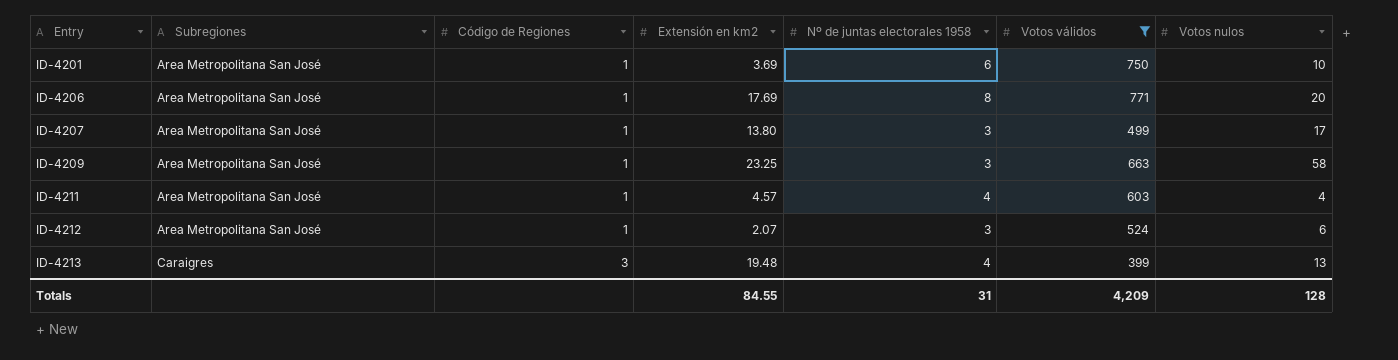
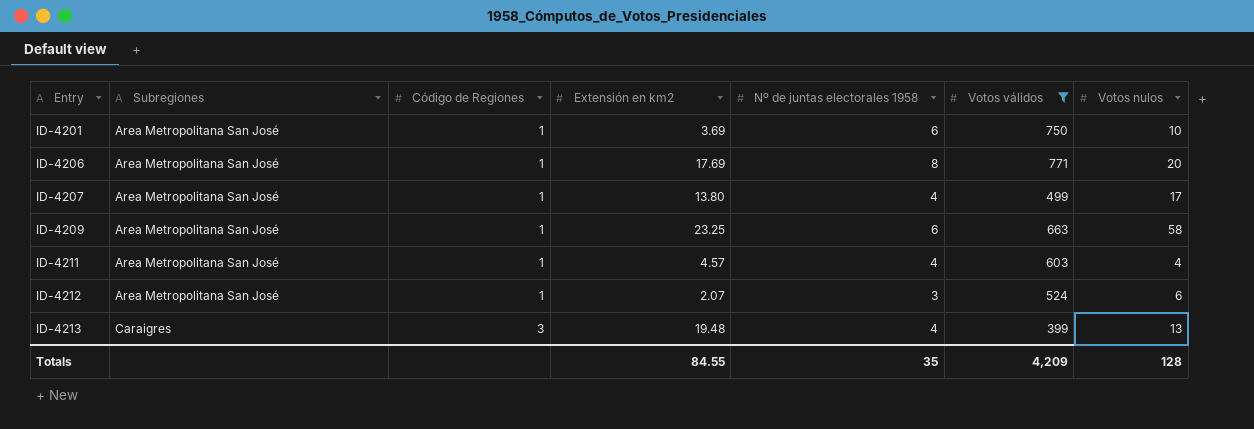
ID-4207 | Nº de juntas electorales 1958: 3 -> 4
ID-4209 | Nº de juntas electorales 1958: 3 -> 6
Totals | Nº de juntas electorales 1958: 31 -> 35

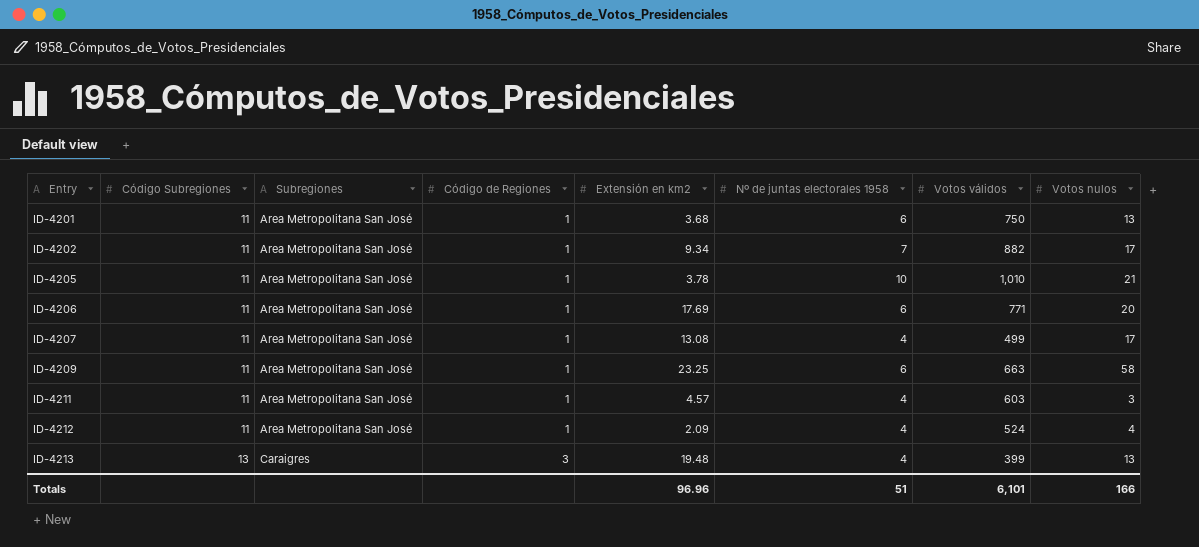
filter: Votos válidos <= 771 -> none
column Código Subregiones | position: none -> 2
ID-4201 | Extensión en km2: 3.69 -> 3.68
ID-4201 | Votos nulos: 10 -> 13
ID-4206 | Nº de juntas electorales 1958: 8 -> 6
ID-4207 | Extensión en km2: 13.80 -> 13.08
ID-4211 | Votos nulos: 4 -> 3
ID-4212 | Extensión en km2: 2.07 -> 2.09
ID-4212 | Nº de juntas electorales 1958: 3 -> 4
ID-4212 | Votos nulos: 6 -> 4
Totals | Extensión en km2: 84.55 -> 96.96
Totals | Nº de juntas electorales 1958: 35 -> 51
Totals | Votos válidos: 4,209 -> 6,101
Totals | Votos nulos: 128 -> 166

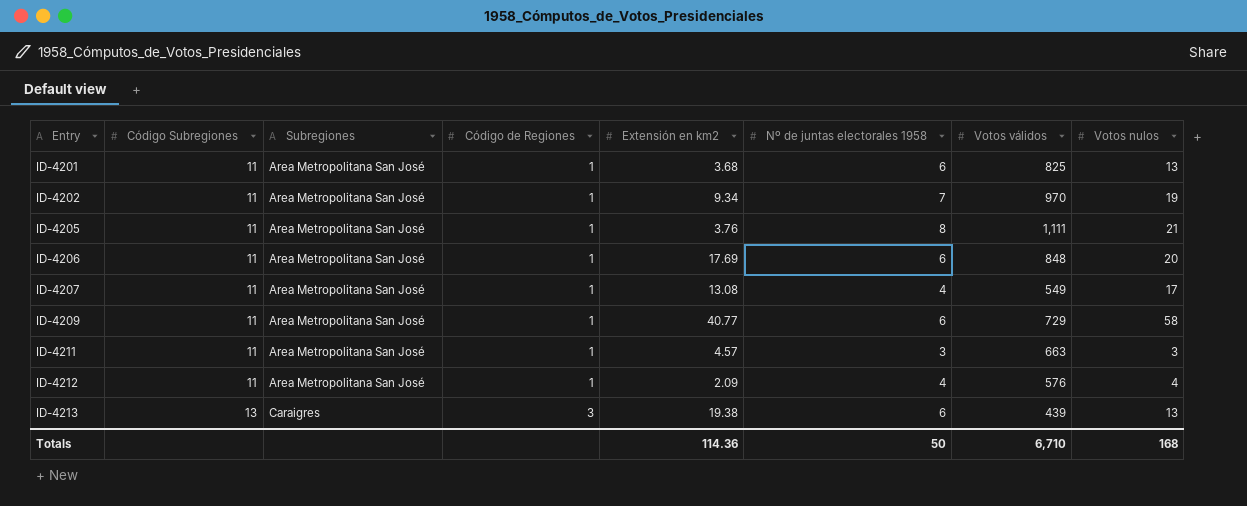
ID-4201 | Votos válidos: 750 -> 825
ID-4202 | Votos válidos: 882 -> 970
ID-4202 | Votos nulos: 17 -> 19
ID-4205 | Extensión en km2: 3.78 -> 3.76
ID-4205 | Nº de juntas electorales 1958: 10 -> 8
ID-4205 | Votos válidos: 1,010 -> 1,111
ID-4206 | Votos válidos: 771 -> 848
ID-4207 | Votos válidos: 499 -> 549
ID-4209 | Extensión en km2: 23.25 -> 40.77
ID-4209 | Votos válidos: 663 -> 729
ID-4211 | Nº de juntas electorales 1958: 4 -> 3
ID-4211 | Votos válidos: 603 -> 663
ID-4212 | Votos válidos: 524 -> 576
ID-4213 | Extensión en km2: 19.48 -> 19.38
ID-4213 | Nº de juntas electorales 1958: 4 -> 6
ID-4213 | Votos válidos: 399 -> 439
Totals | Extensión en km2: 96.96 -> 114.36
Totals | Nº de juntas electorales 1958: 51 -> 50
Totals | Votos válidos: 6,101 -> 6,710
Totals | Votos nulos: 166 -> 168

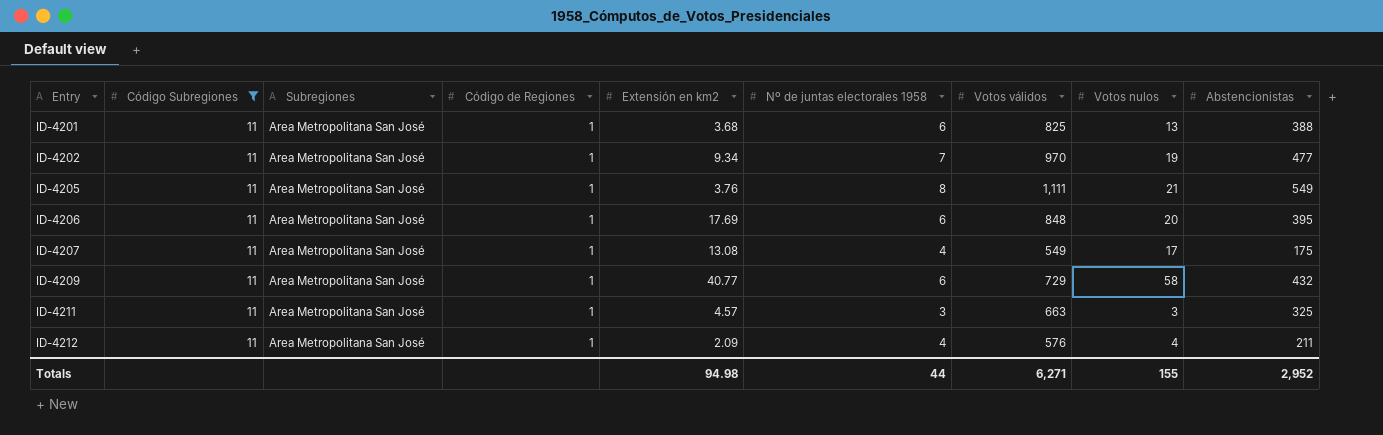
filter: none -> Código Subregiones = 11
column Abstencionistas | position: none -> 9
Totals | Extensión en km2: 114.36 -> 94.98
Totals | Nº de juntas electorales 1958: 50 -> 44
Totals | Votos válidos: 6,710 -> 6,271
Totals | Votos nulos: 168 -> 155

